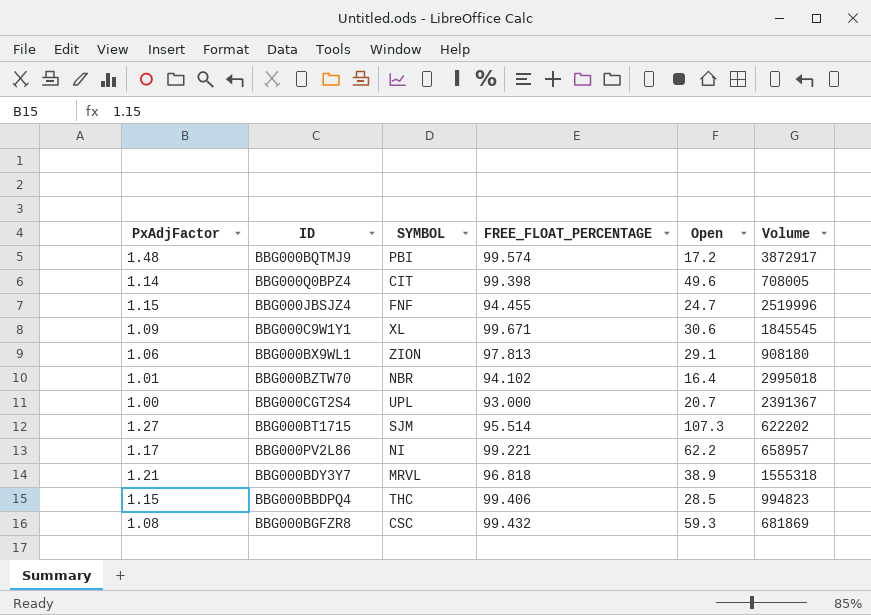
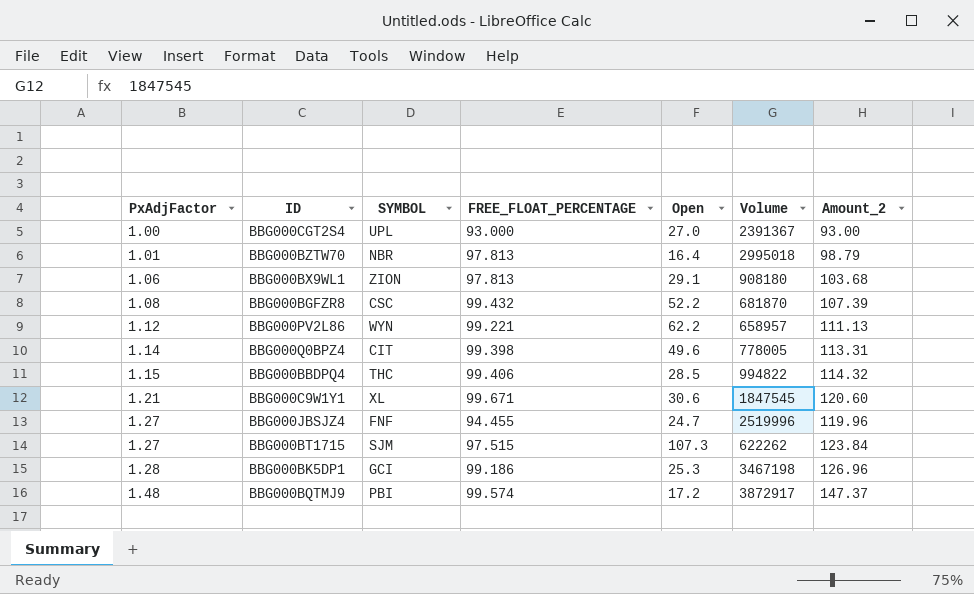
row order: none -> PxAdjFactor ascending
column Amount_2 | formula: none -> [PxAdjFactor] * [FREE_FLOAT_PERCENTAGE]
row BBG000BDY3Y7: 1.21 | MRVL | 96.818 | 38.9 | 1555318 -> none
BBG000CGT2S4 | Open: 20.7 -> 27.0
BBG000BZTW70 | FREE_FLOAT_PERCENTAGE: 94.102 -> 97.813
BBG000BGFZR8 | Open: 59.3 -> 52.2
BBG000BGFZR8 | Volume: 681869 -> 681870
BBG000PV2L86 | PxAdjFactor: 1.17 -> 1.12
BBG000PV2L86 | SYMBOL: NI -> WYN
BBG000Q0BPZ4 | Volume: 708005 -> 778005
BBG000BBDPQ4 | Volume: 994823 -> 994822
BBG000C9W1Y1 | PxAdjFactor: 1.09 -> 1.21
BBG000C9W1Y1 | Volume: 1845545 -> 1847545
BBG000JBSJZ4 | PxAdjFactor: 1.15 -> 1.27
BBG000BT1715 | FREE_FLOAT_PERCENTAGE: 95.514 -> 97.515
BBG000BT1715 | Volume: 622202 -> 622262
row BBG000BK5DP1: none -> 1.28 | GCI | 99.186 | 25.3 | 3467198 | 126.96

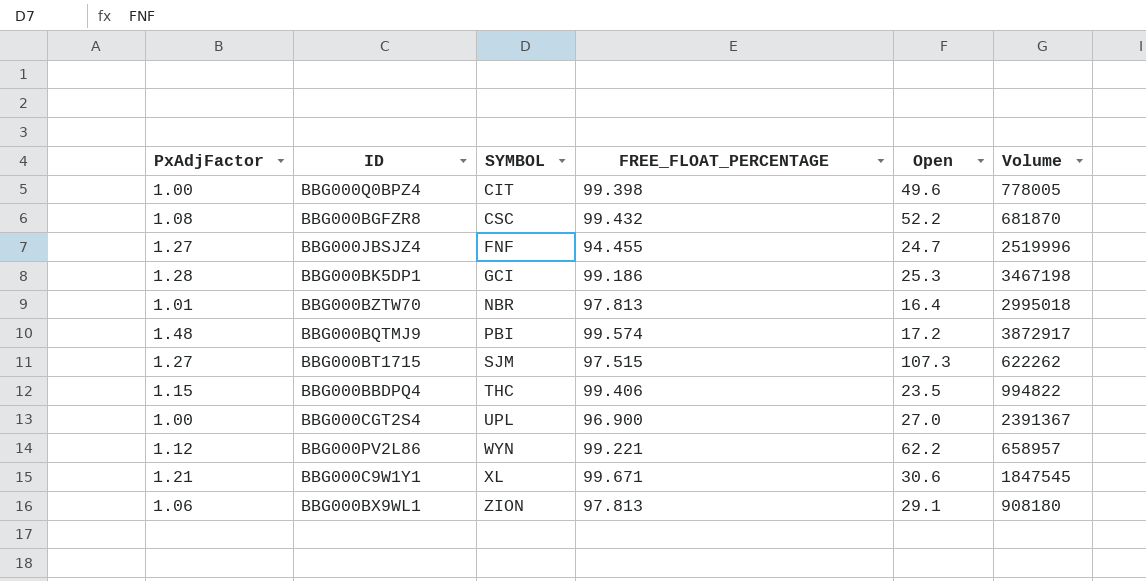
row order: PxAdjFactor ascending -> SYMBOL ascending
column Amount_2 | formula: [PxAdjFactor] * [FREE_FLOAT_PERCENTAGE] -> none
BBG000Q0BPZ4 | PxAdjFactor: 1.14 -> 1.00
BBG000BBDPQ4 | Open: 28.5 -> 23.5
BBG000CGT2S4 | FREE_FLOAT_PERCENTAGE: 93.000 -> 96.900

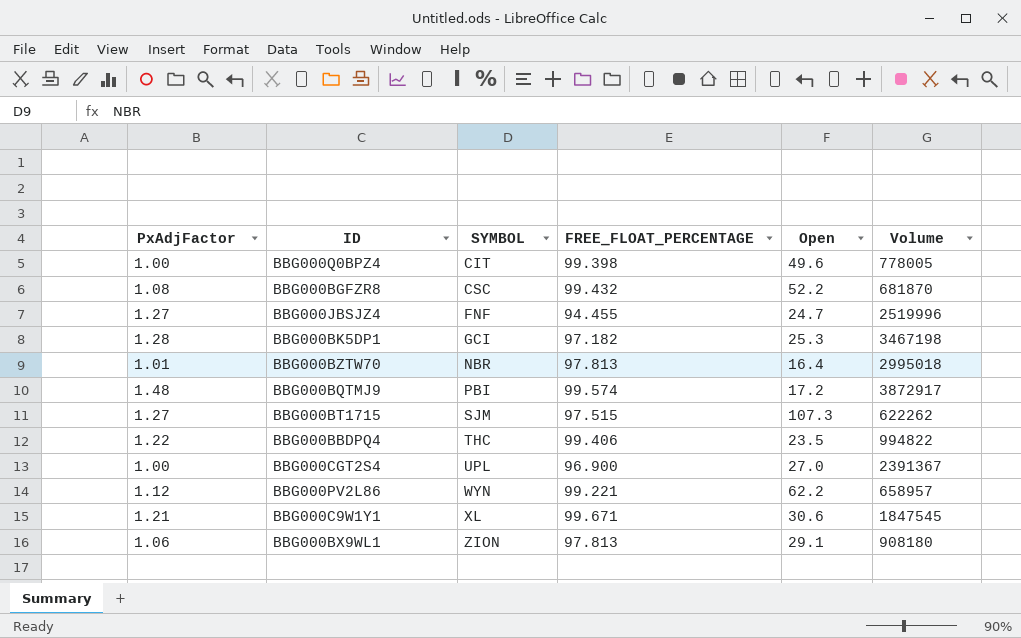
BBG000BK5DP1 | FREE_FLOAT_PERCENTAGE: 99.186 -> 97.182
BBG000BBDPQ4 | PxAdjFactor: 1.15 -> 1.22

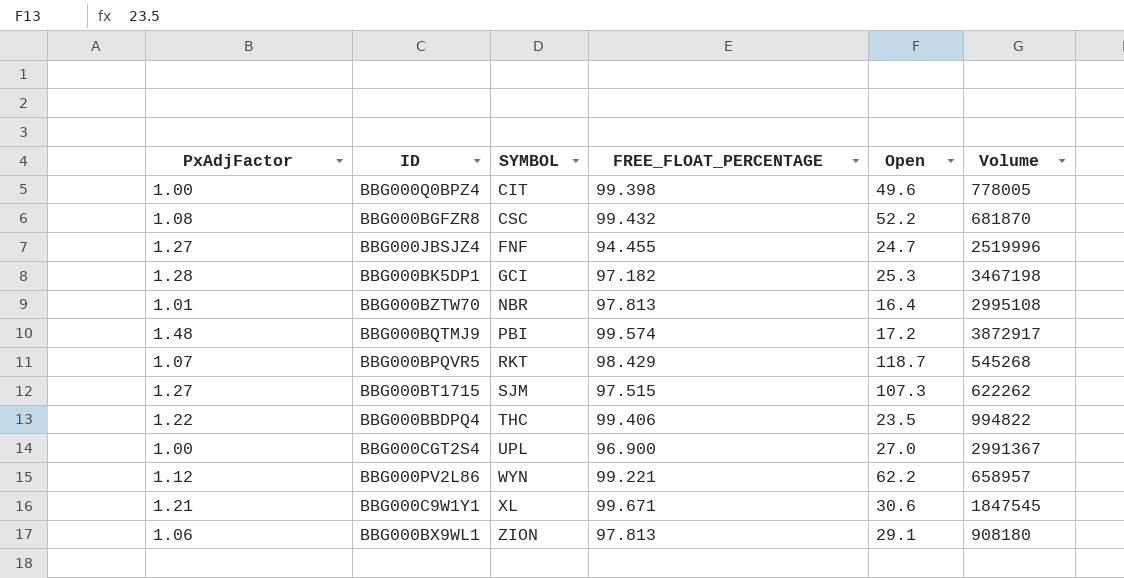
BBG000BZTW70 | Volume: 2995018 -> 2995108
row BBG000BPQVR5: none -> 1.07 | RKT | 98.429 | 118.7 | 545268
BBG000CGT2S4 | Volume: 2391367 -> 2991367

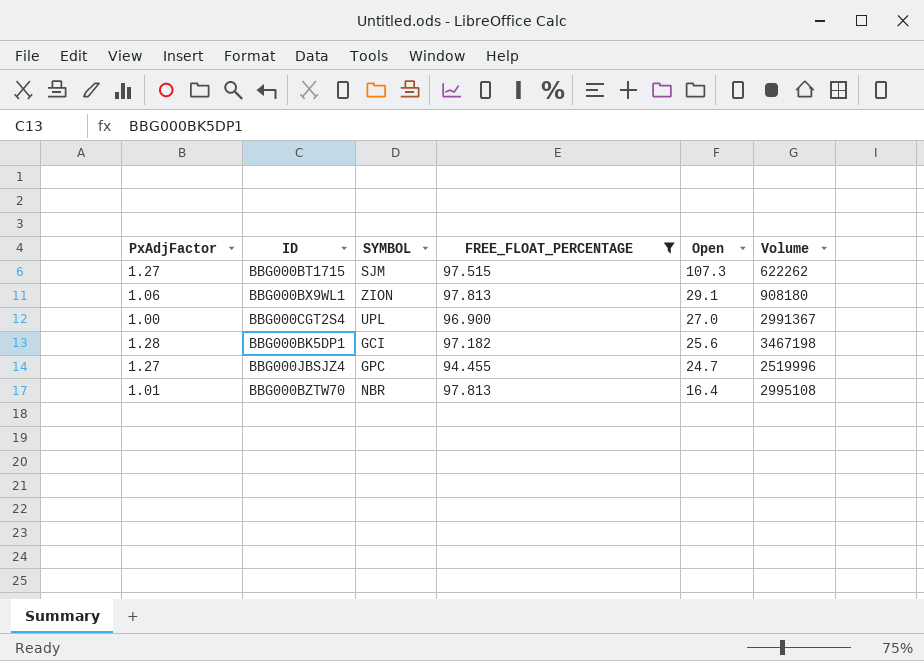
filter: none -> FREE_FLOAT_PERCENTAGE <= 97.813
row order: SYMBOL ascending -> Open descending
BBG000BK5DP1 | Open: 25.3 -> 25.6
BBG000JBSJZ4 | SYMBOL: FNF -> GPC

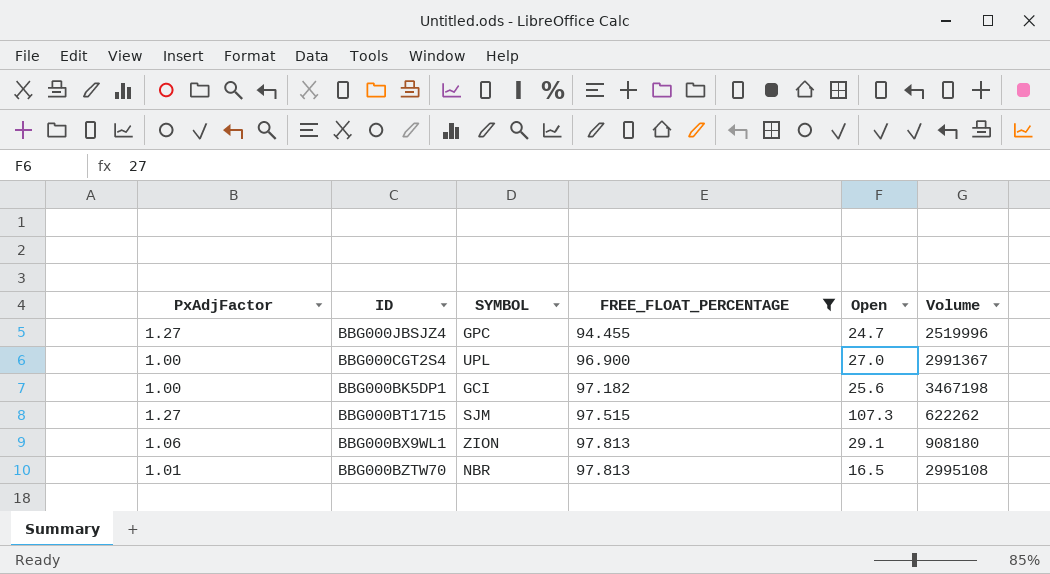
row order: Open descending -> FREE_FLOAT_PERCENTAGE ascending
BBG000BK5DP1 | PxAdjFactor: 1.28 -> 1.00
BBG000BZTW70 | Open: 16.4 -> 16.5

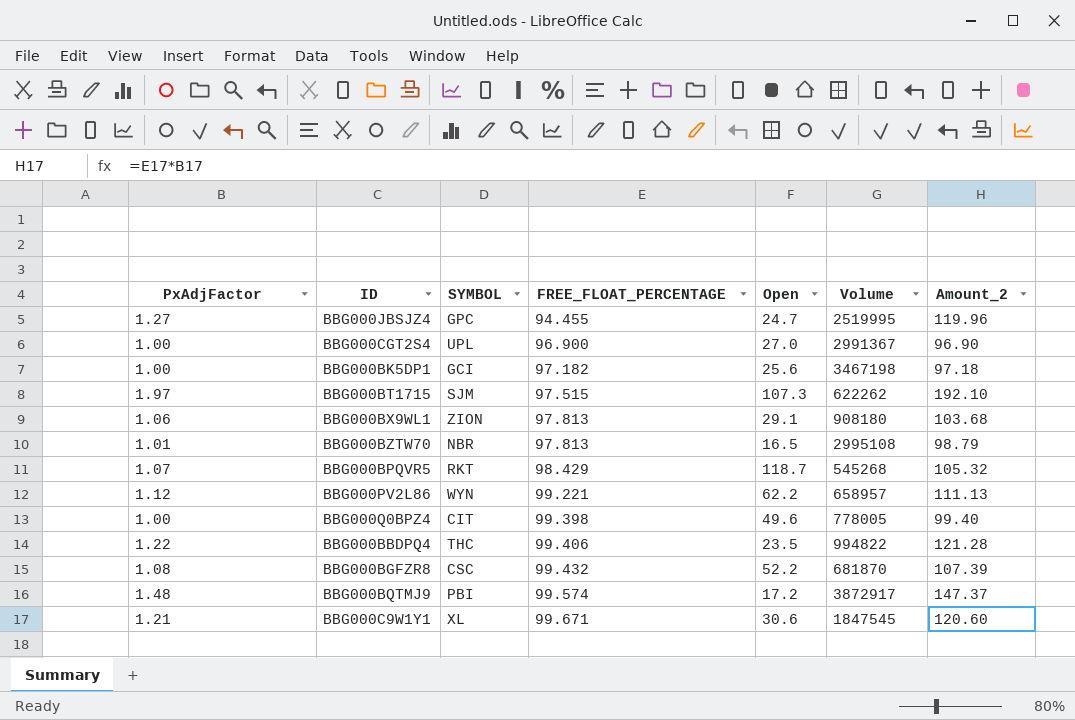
filter: FREE_FLOAT_PERCENTAGE <= 97.813 -> none
column Amount_2 | formula: none -> [PxAdjFactor] * [FREE_FLOAT_PERCENTAGE]
BBG000JBSJZ4 | Volume: 2519996 -> 2519995
BBG000BT1715 | PxAdjFactor: 1.27 -> 1.97

